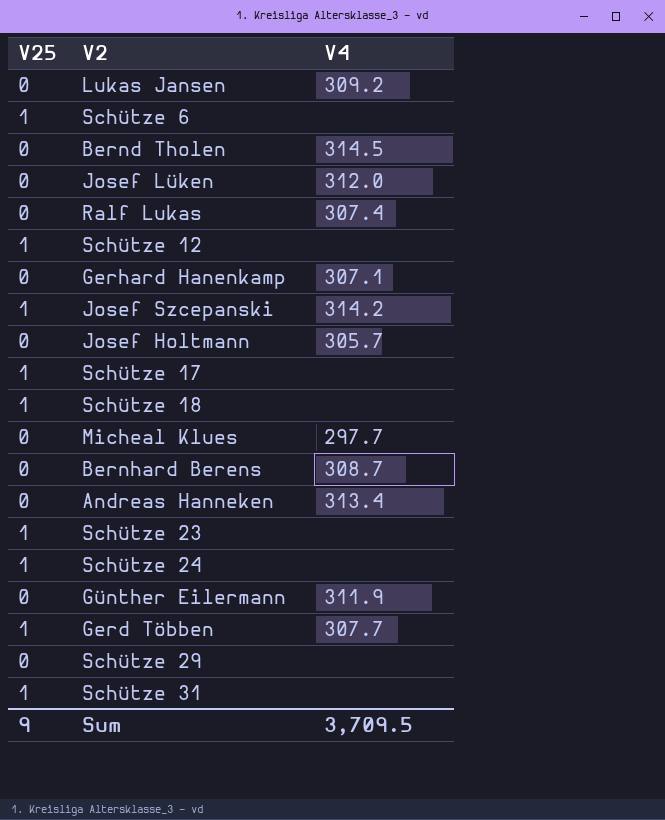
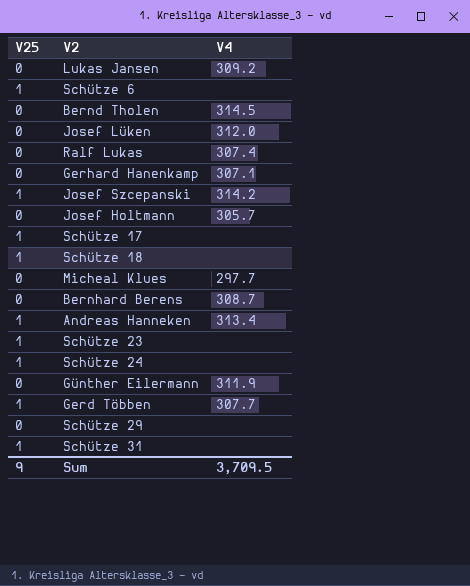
row Schütze 12: 1 | none -> none
Andreas Hanneken | V25: 0 -> 1

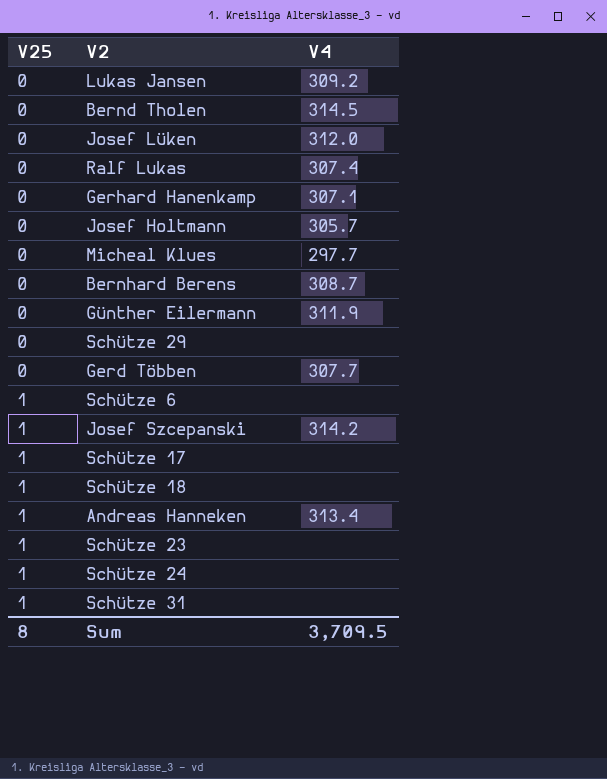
row order: none -> V25 ascending
Gerd Többen | V25: 1 -> 0
Sum | V25: 9 -> 8

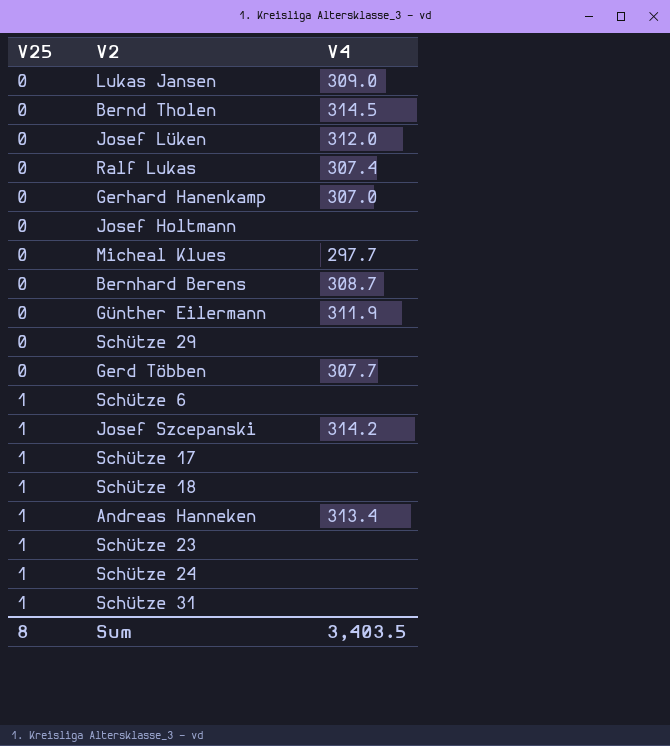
Lukas Jansen | V4: 309.2 -> 309.0
Gerhard Hanenkamp | V4: 307.1 -> 307.0
Josef Holtmann | V4: 305.7 -> none
Sum | V4: 3,709.5 -> 3,403.5

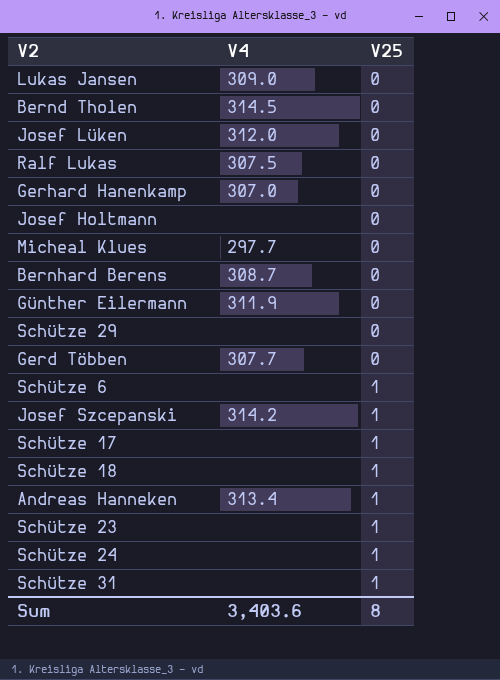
column V25 | position: 1 -> 3
Ralf Lukas | V4: 307.4 -> 307.5
Sum | V4: 3,403.5 -> 3,403.6

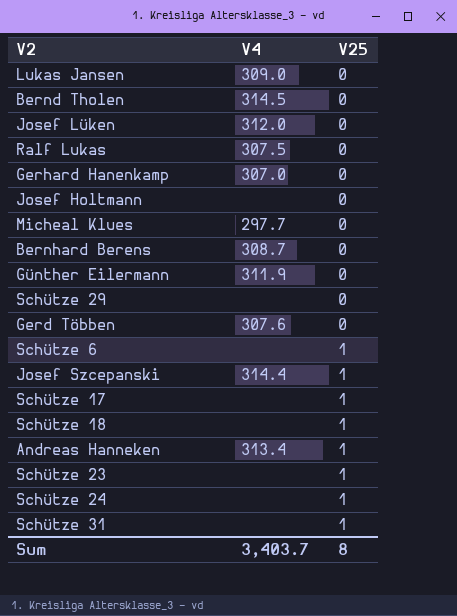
Gerd Többen | V4: 307.7 -> 307.6
Josef Szcepanski | V4: 314.2 -> 314.4
Sum | V4: 3,403.6 -> 3,403.7

